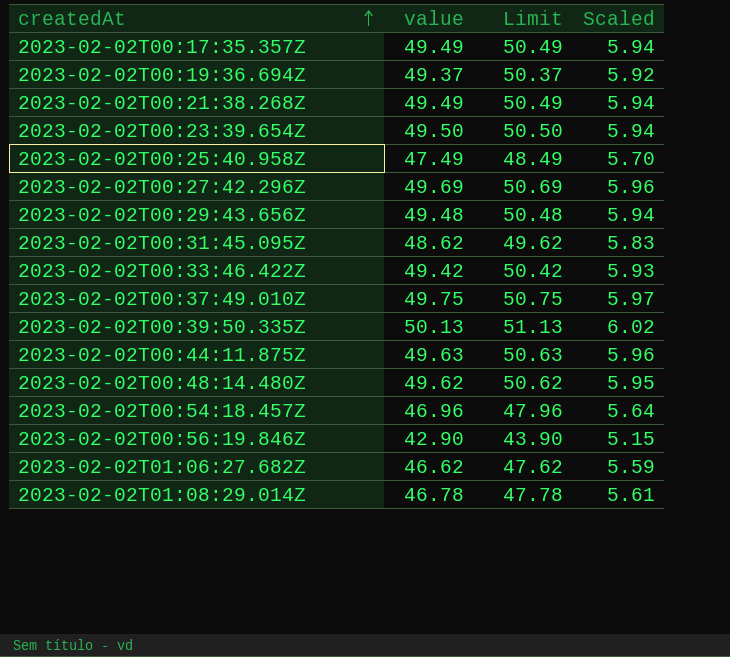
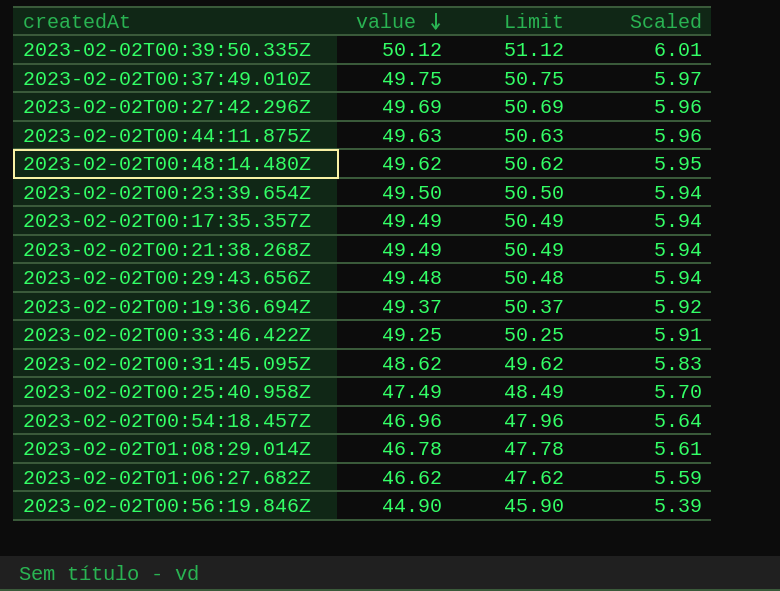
row order: createdAt ascending -> value descending
2023-02-02T00:39:50.335Z | value: 50.13 -> 50.12
2023-02-02T00:39:50.335Z | Limit: 51.13 -> 51.12
2023-02-02T00:39:50.335Z | Scaled: 6.02 -> 6.01
2023-02-02T00:33:46.422Z | value: 49.42 -> 49.25
2023-02-02T00:33:46.422Z | Limit: 50.42 -> 50.25
2023-02-02T00:33:46.422Z | Scaled: 5.93 -> 5.91
2023-02-02T00:56:19.846Z | value: 42.90 -> 44.90
2023-02-02T00:56:19.846Z | Limit: 43.90 -> 45.90
2023-02-02T00:56:19.846Z | Scaled: 5.15 -> 5.39

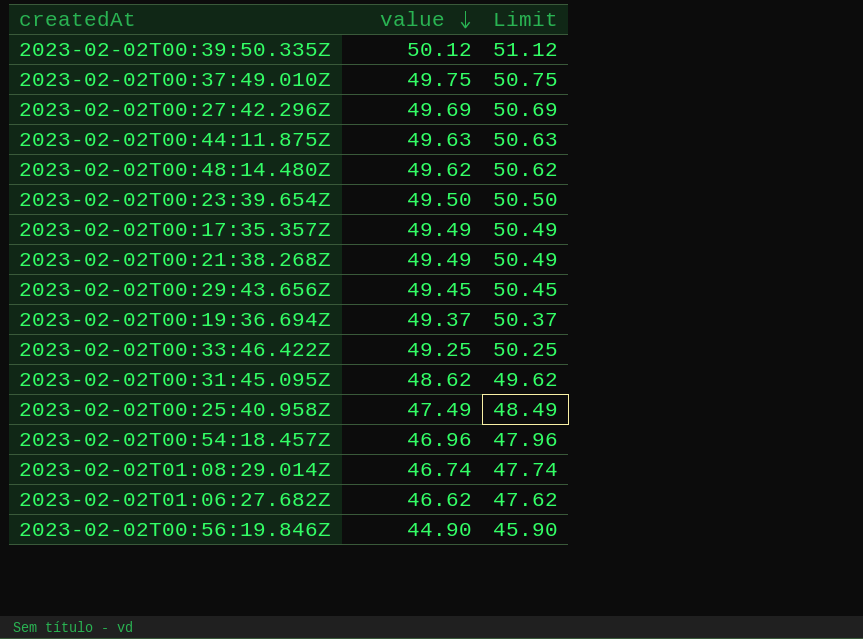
column Scaled | formula: [value] * 0.12 -> none
2023-02-02T00:29:43.656Z | value: 49.48 -> 49.45
2023-02-02T00:29:43.656Z | Limit: 50.48 -> 50.45
2023-02-02T01:08:29.014Z | value: 46.78 -> 46.74
2023-02-02T01:08:29.014Z | Limit: 47.78 -> 47.74

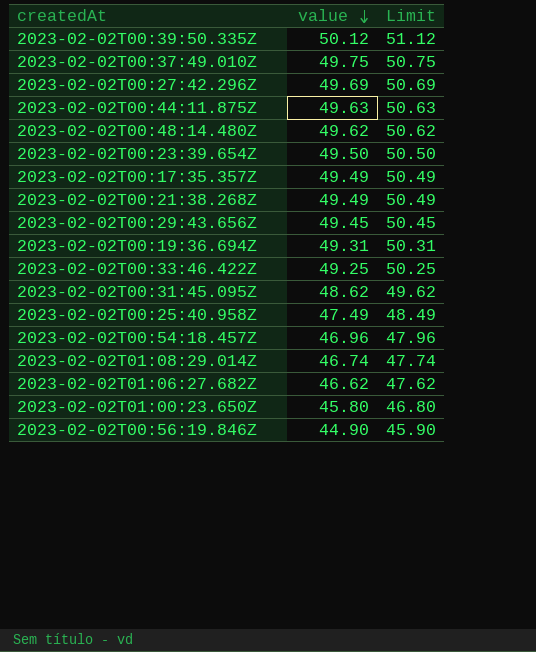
2023-02-02T00:19:36.694Z | value: 49.37 -> 49.31
2023-02-02T00:19:36.694Z | Limit: 50.37 -> 50.31
row 2023-02-02T01:00:23.650Z: none -> 45.80 | 46.80

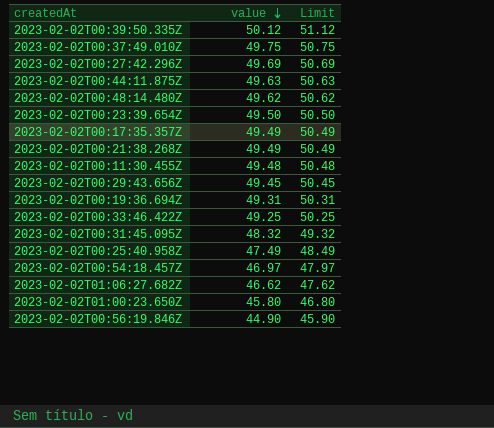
row 2023-02-02T01:08:29.014Z: 46.74 | 47.74 -> none
row 2023-02-02T00:11:30.455Z: none -> 49.48 | 50.48
2023-02-02T00:31:45.095Z | value: 48.62 -> 48.32
2023-02-02T00:31:45.095Z | Limit: 49.62 -> 49.32
2023-02-02T00:54:18.457Z | value: 46.96 -> 46.97
2023-02-02T00:54:18.457Z | Limit: 47.96 -> 47.97

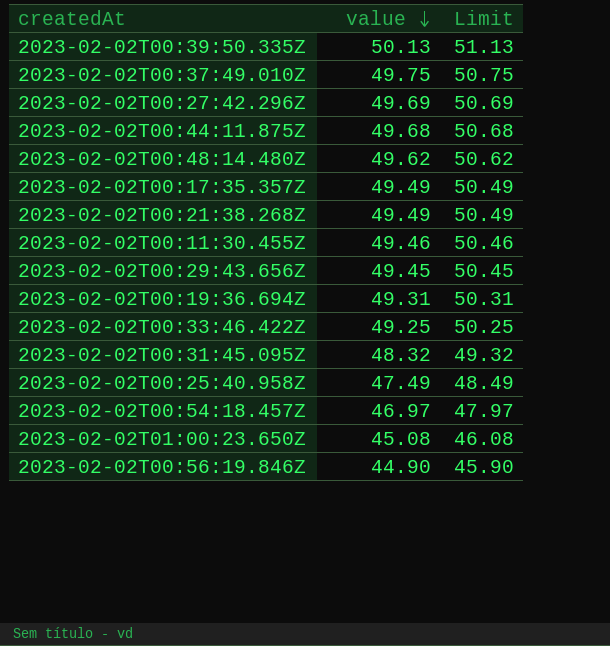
row 2023-02-02T00:23:39.654Z: 49.50 | 50.50 -> none
row 2023-02-02T01:06:27.682Z: 46.62 | 47.62 -> none
2023-02-02T00:39:50.335Z | value: 50.12 -> 50.13
2023-02-02T00:39:50.335Z | Limit: 51.12 -> 51.13
2023-02-02T00:44:11.875Z | value: 49.63 -> 49.68
2023-02-02T00:44:11.875Z | Limit: 50.63 -> 50.68
2023-02-02T00:11:30.455Z | value: 49.48 -> 49.46
2023-02-02T00:11:30.455Z | Limit: 50.48 -> 50.46
2023-02-02T01:00:23.650Z | value: 45.80 -> 45.08
2023-02-02T01:00:23.650Z | Limit: 46.80 -> 46.08

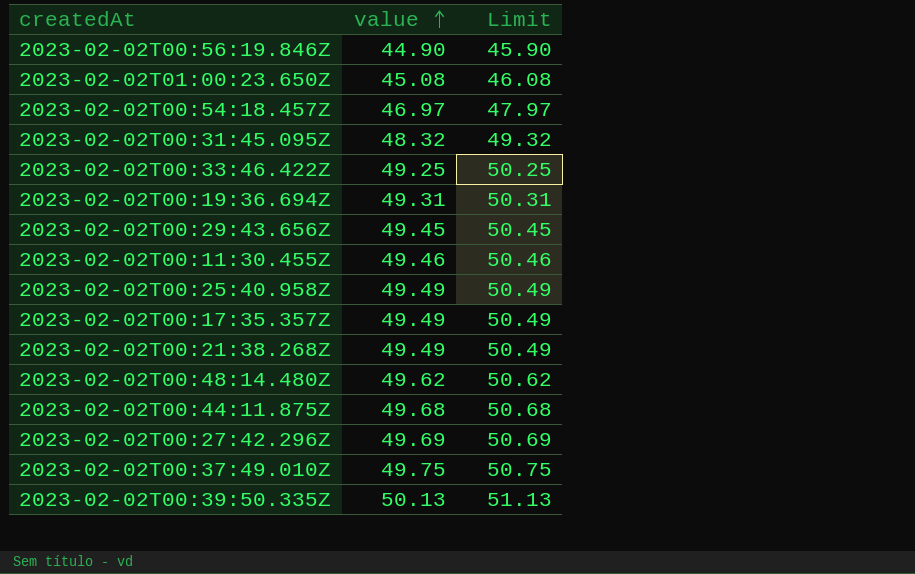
row order: value descending -> value ascending
2023-02-02T00:25:40.958Z | value: 47.49 -> 49.49
2023-02-02T00:25:40.958Z | Limit: 48.49 -> 50.49

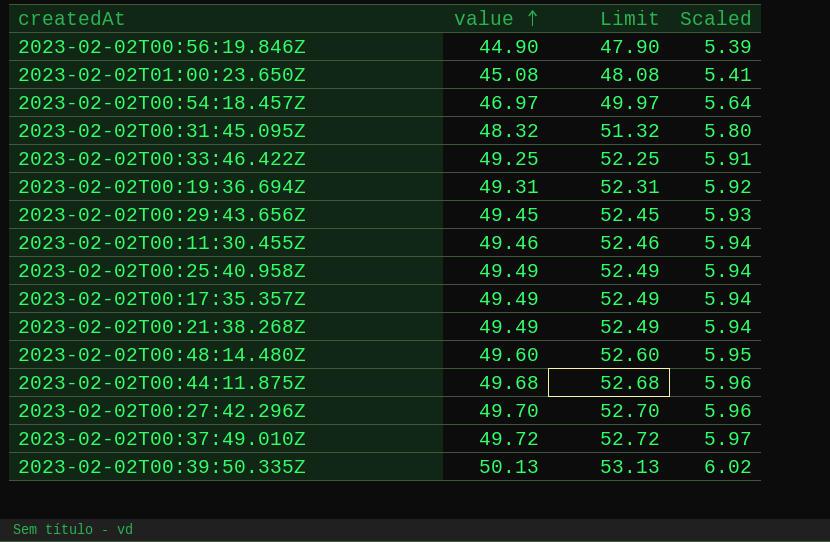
column Limit | formula: [value] + 1 -> [value] + 3
column Scaled | formula: none -> [value] * 0.12
2023-02-02T00:48:14.480Z | value: 49.62 -> 49.60
2023-02-02T00:27:42.296Z | value: 49.69 -> 49.70
2023-02-02T00:37:49.010Z | value: 49.75 -> 49.72

